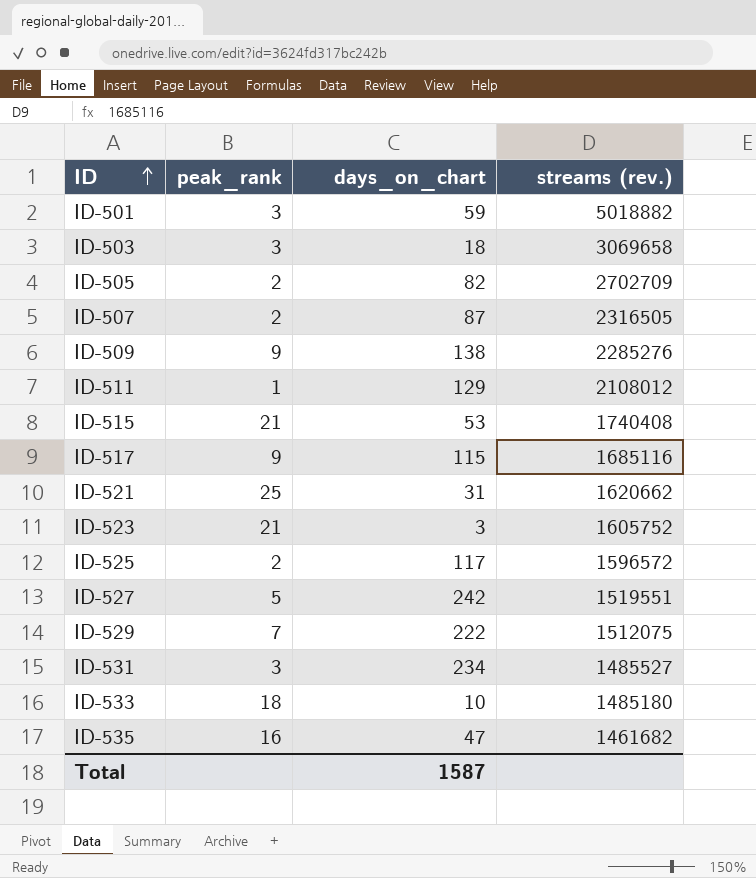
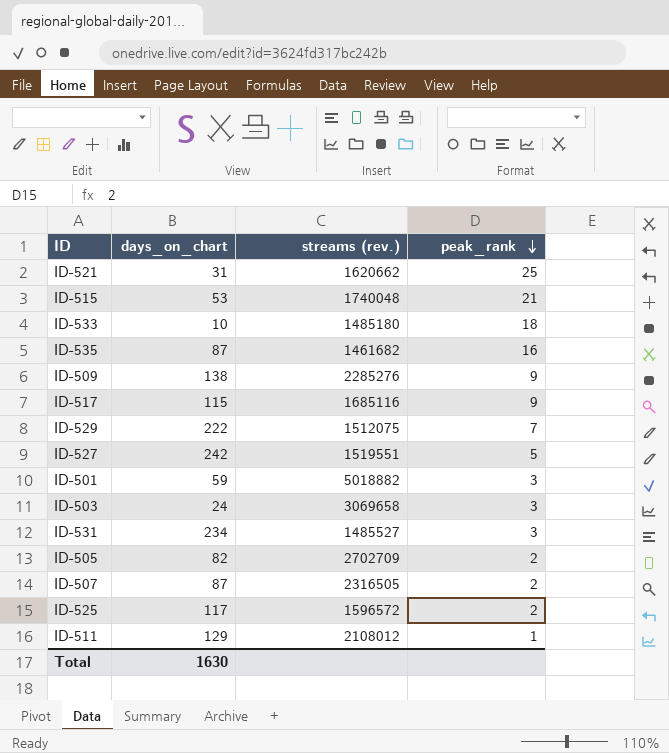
row order: ID ascending -> peak_rank descending
column peak_rank | position: 2 -> 4
row ID-523: 21 | 3 | 1605752 -> none
ID-515 | streams (rev.): 1740408 -> 1740048
ID-535 | days_on_chart: 47 -> 87
ID-503 | days_on_chart: 18 -> 24
Total | days_on_chart: 1587 -> 1630

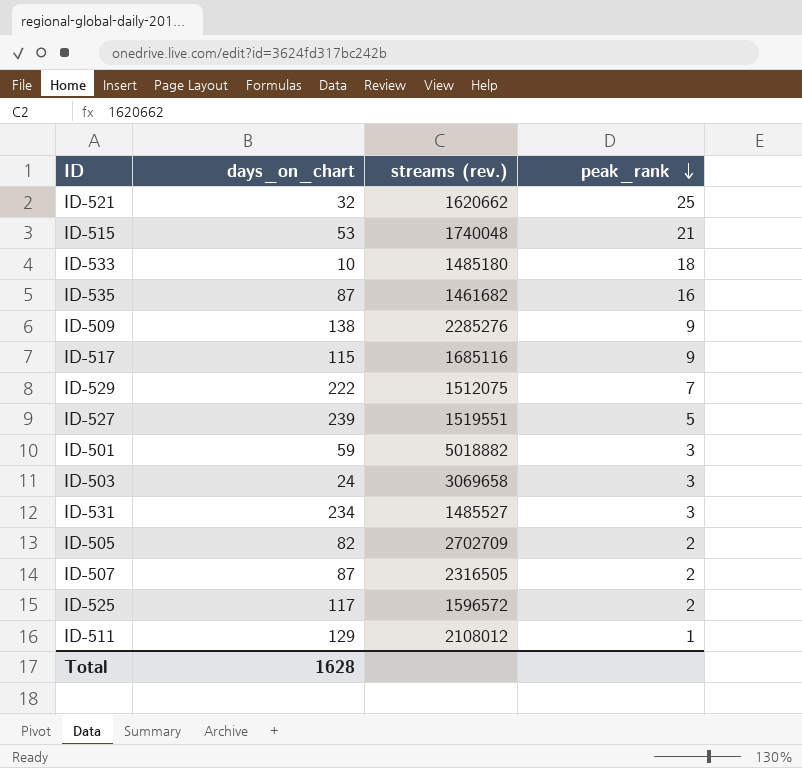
ID-521 | days_on_chart: 31 -> 32
ID-527 | days_on_chart: 242 -> 239
Total | days_on_chart: 1630 -> 1628

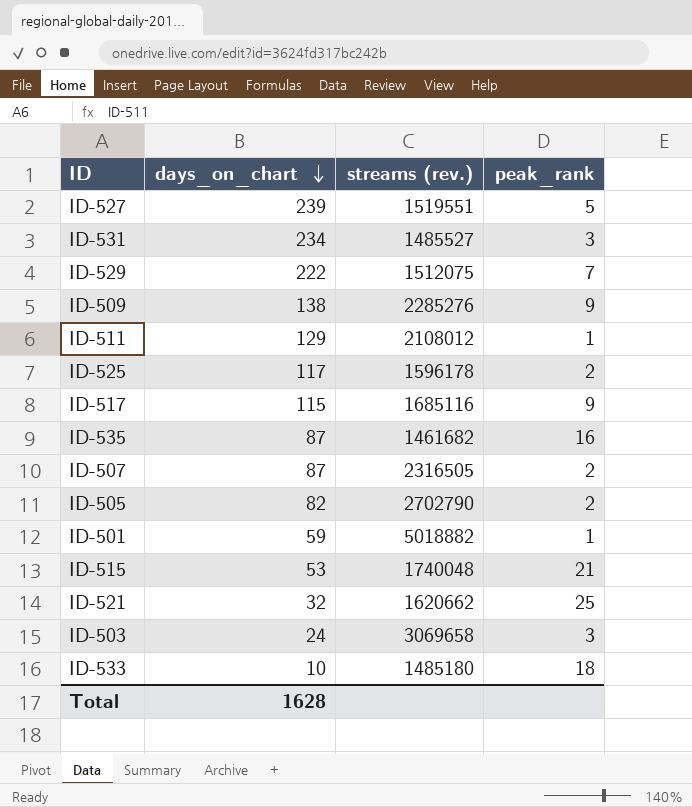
row order: peak_rank descending -> days_on_chart descending
ID-525 | streams (rev.): 1596572 -> 1596178
ID-505 | streams (rev.): 2702709 -> 2702790
ID-501 | peak_rank: 3 -> 1

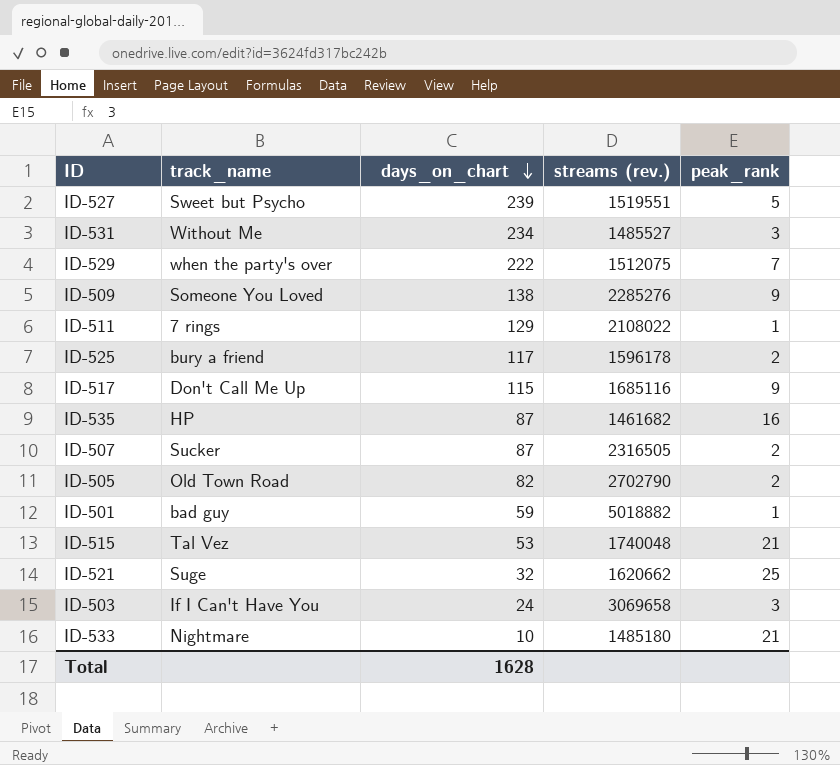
column track_name | position: none -> 2
ID-511 | streams (rev.): 2108012 -> 2108022
ID-533 | peak_rank: 18 -> 21

